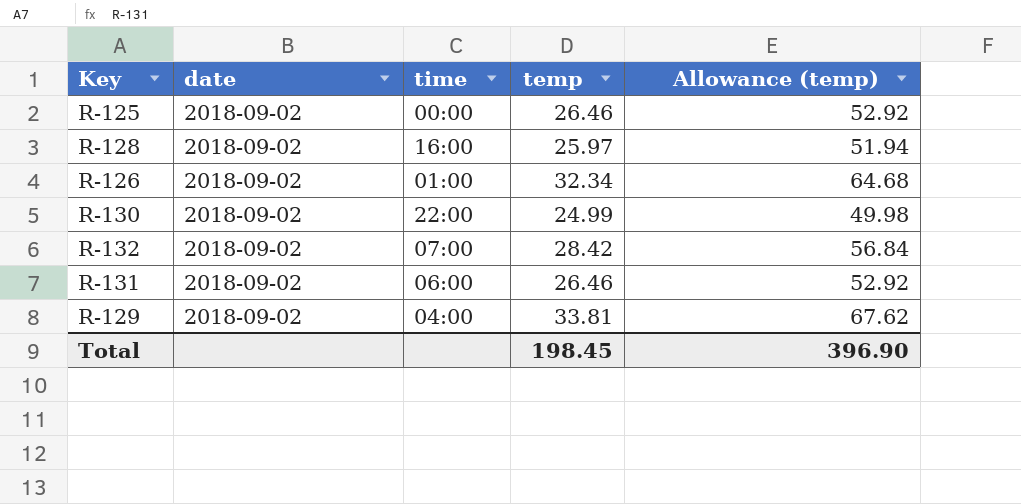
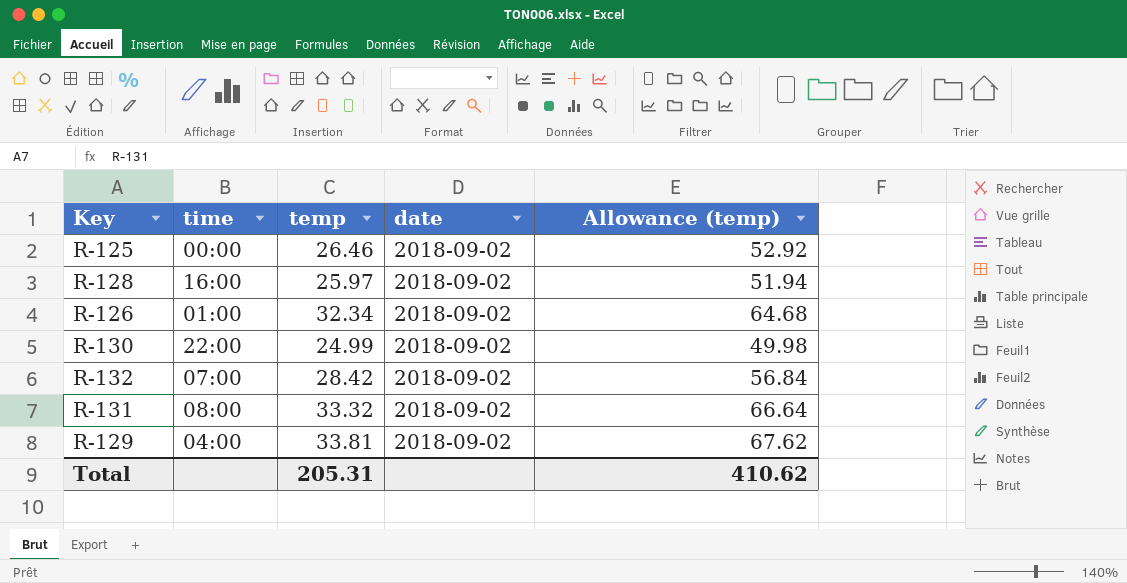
column date | position: 2 -> 4
R-131 | time: 06:00 -> 08:00
R-131 | temp: 26.46 -> 33.32
R-131 | Allowance (temp): 52.92 -> 66.64
Total | temp: 198.45 -> 205.31
Total | Allowance (temp): 396.90 -> 410.62

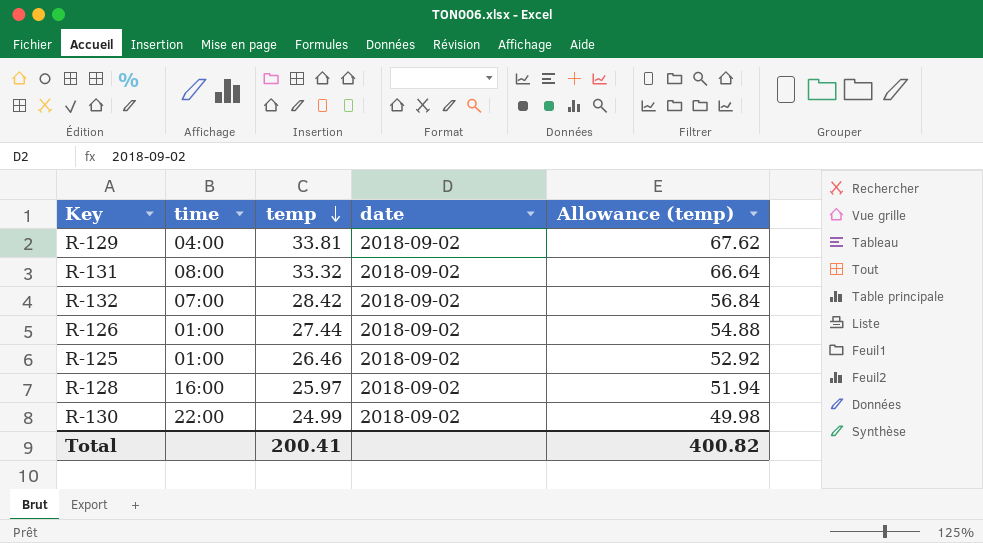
row order: none -> temp descending
R-126 | temp: 32.34 -> 27.44
R-126 | Allowance (temp): 64.68 -> 54.88
R-125 | time: 00:00 -> 01:00
Total | temp: 205.31 -> 200.41
Total | Allowance (temp): 410.62 -> 400.82

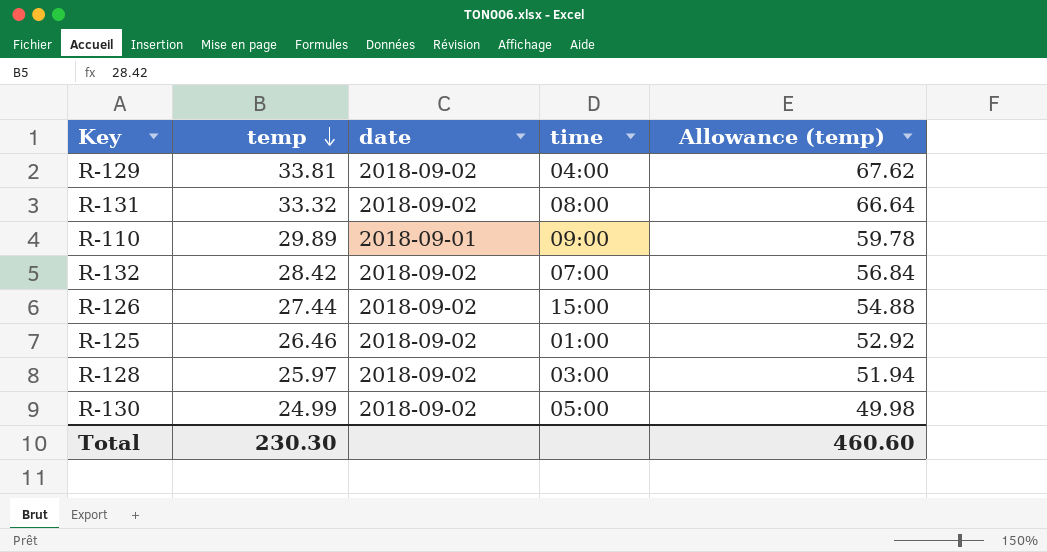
column time | position: 2 -> 4
row R-110: none -> 29.89 | 2018-09-01 | 09:00 | 59.78
R-126 | time: 01:00 -> 15:00
R-128 | time: 16:00 -> 03:00
R-130 | time: 22:00 -> 05:00
Total | temp: 200.41 -> 230.30
Total | Allowance (temp): 400.82 -> 460.60

